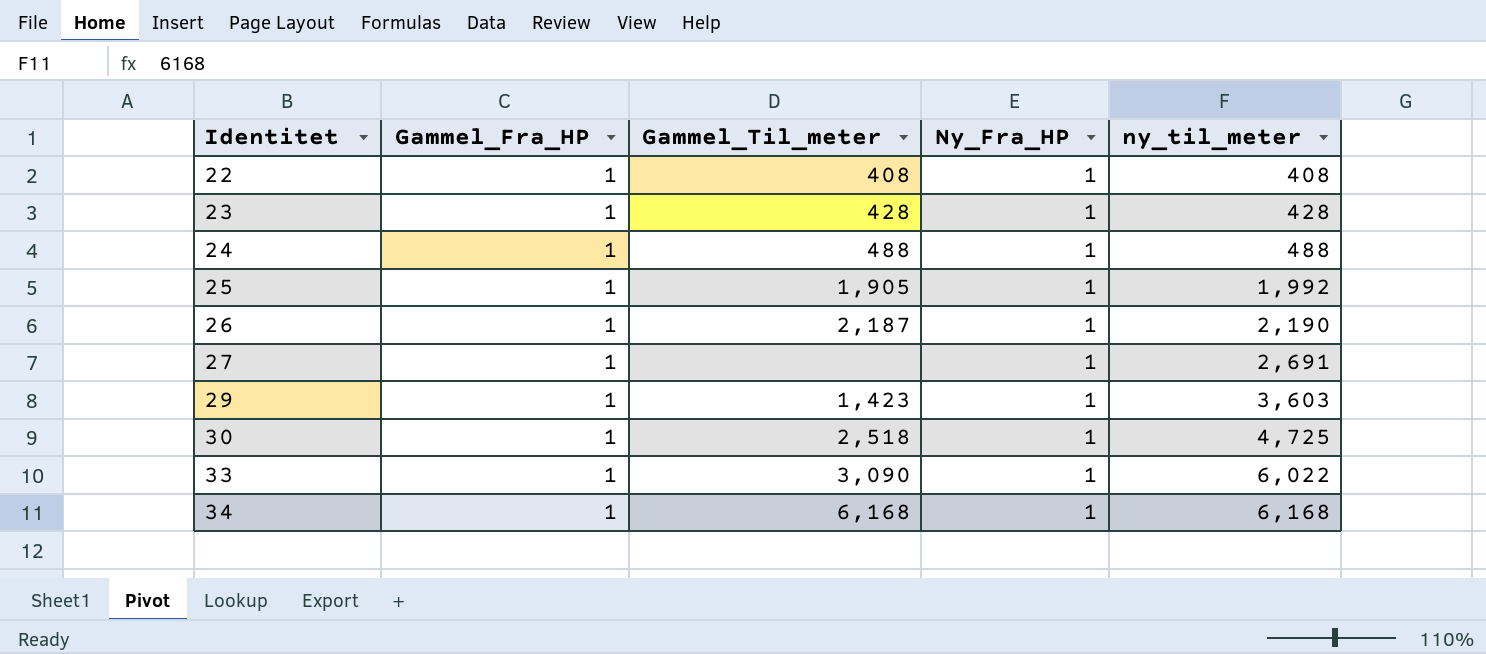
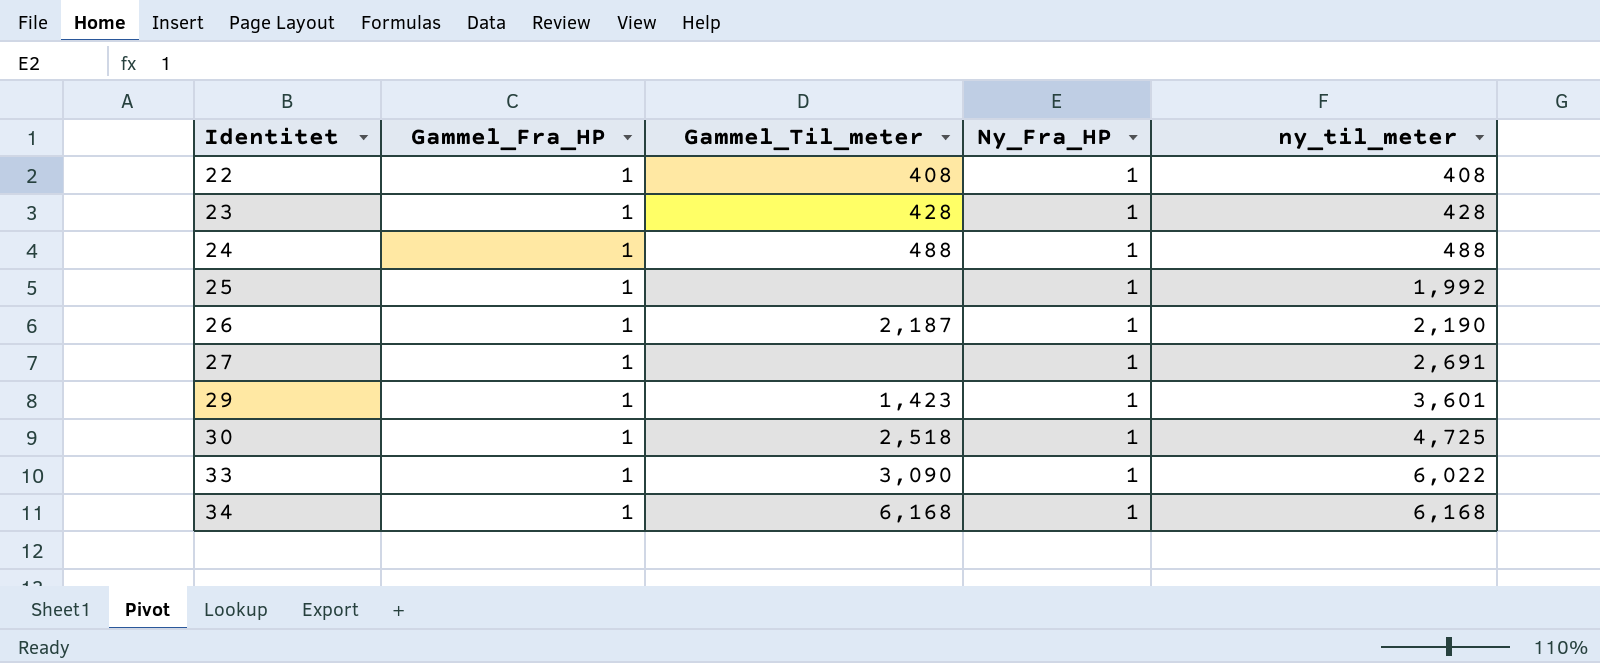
25 | Gammel_Til_meter: 1,905 -> none
29 | ny_til_meter: 3,603 -> 3,601

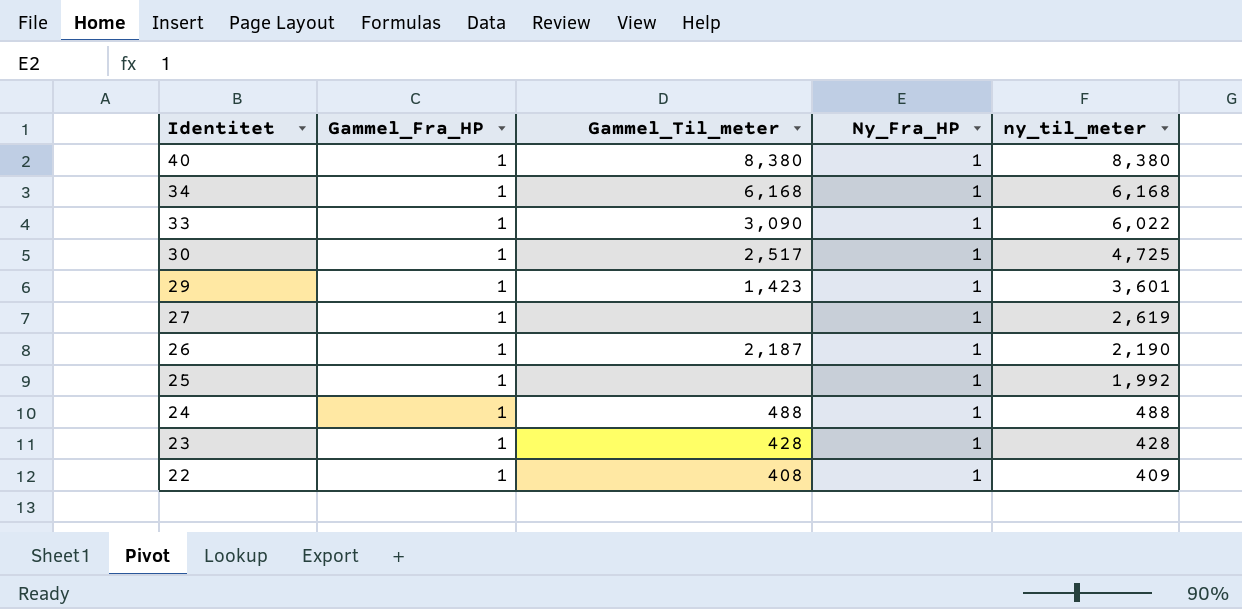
row order: Identitet ascending -> Identitet descending
row 40: none -> 1 | 8,380 | 1 | 8,380
30 | Gammel_Til_meter: 2,518 -> 2,517
27 | ny_til_meter: 2,691 -> 2,619
22 | ny_til_meter: 408 -> 409

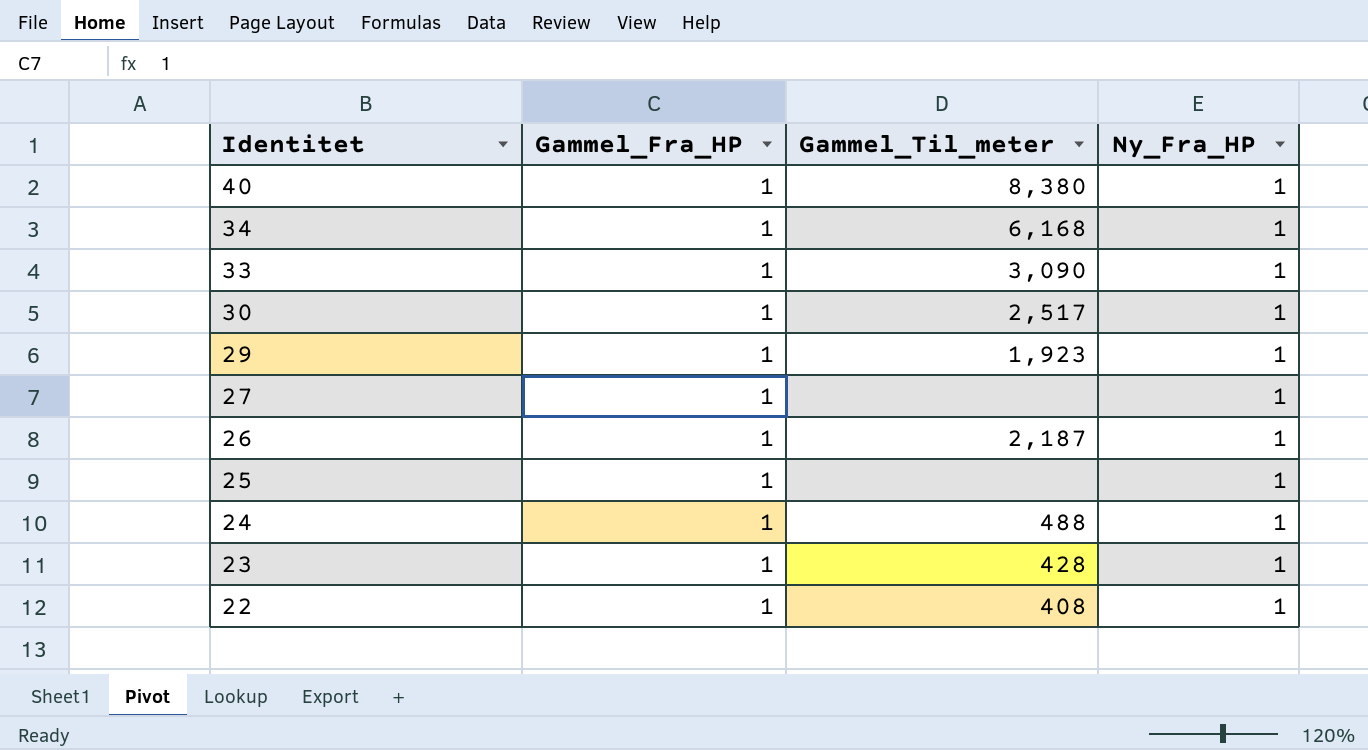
column ny_til_meter | position: 5 -> none
29 | Gammel_Til_meter: 1,423 -> 1,923

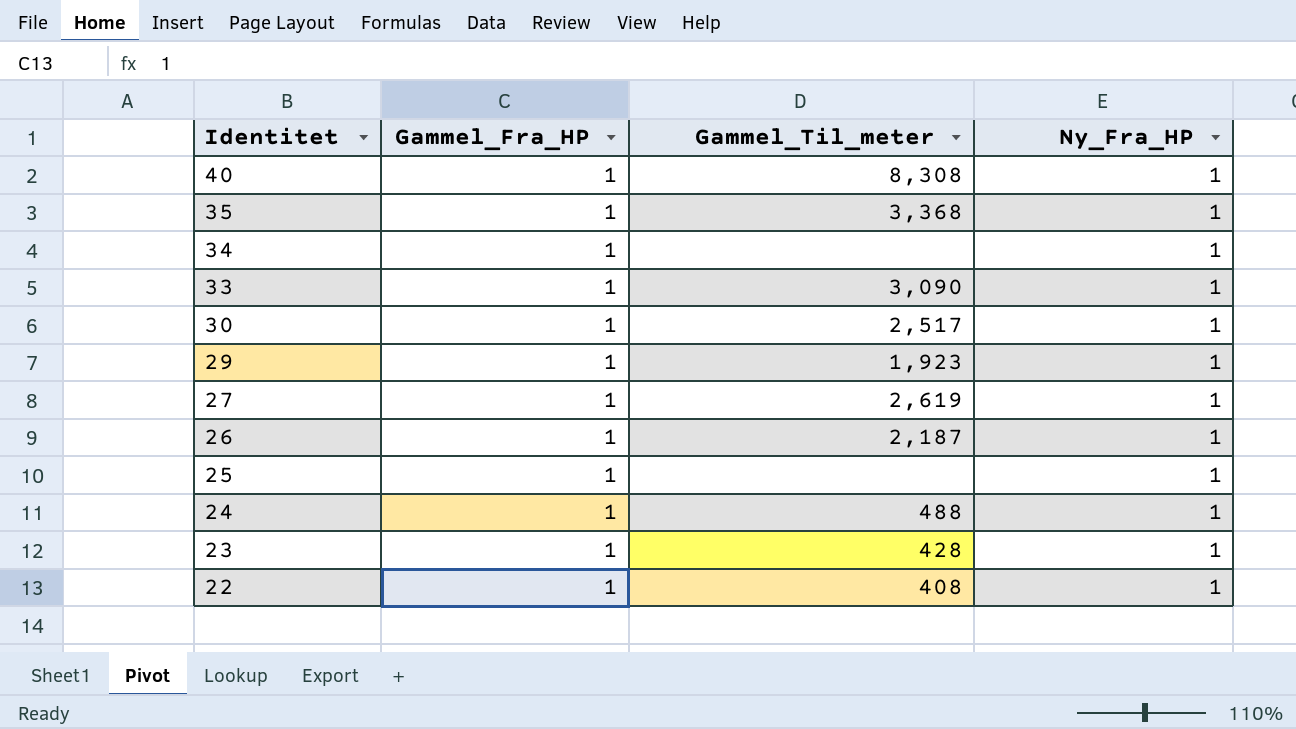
40 | Gammel_Til_meter: 8,380 -> 8,308
row 35: none -> 1 | 3,368 | 1
34 | Gammel_Til_meter: 6,168 -> none
27 | Gammel_Til_meter: none -> 2,619

